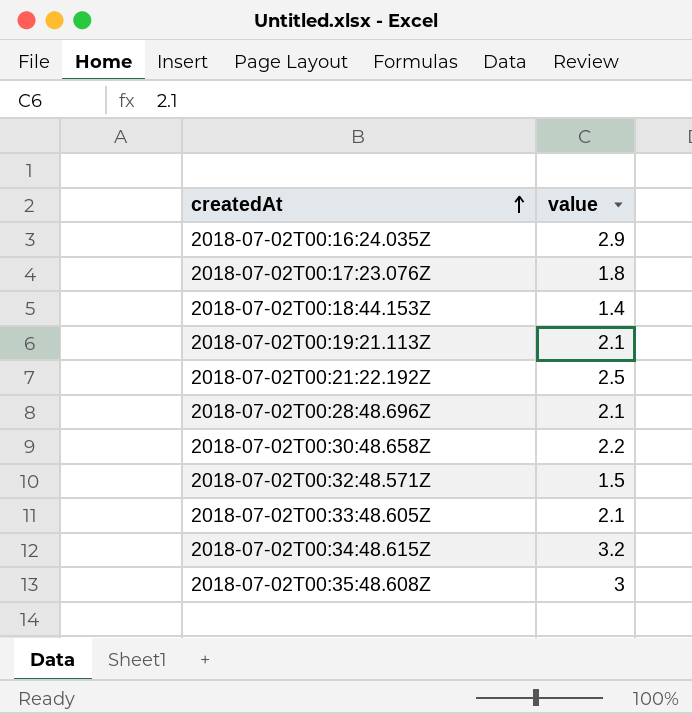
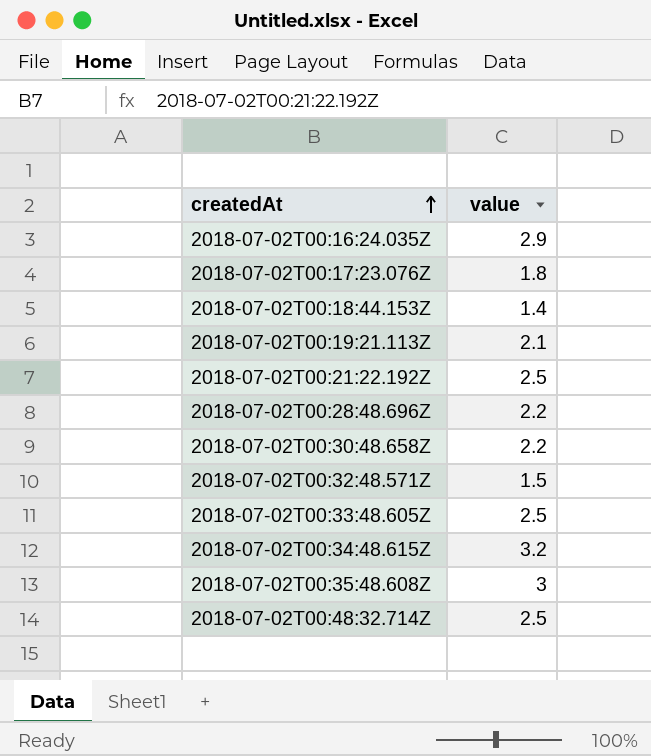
2018-07-02T00:28:48.696Z | value: 2.1 -> 2.2
2018-07-02T00:33:48.605Z | value: 2.1 -> 2.5
row 2018-07-02T00:48:32.714Z: none -> 2.5

